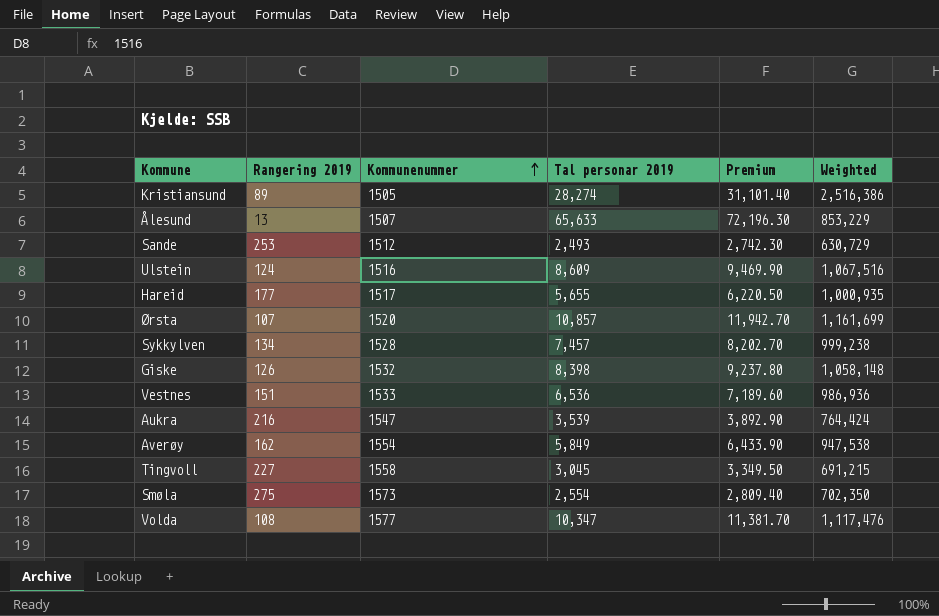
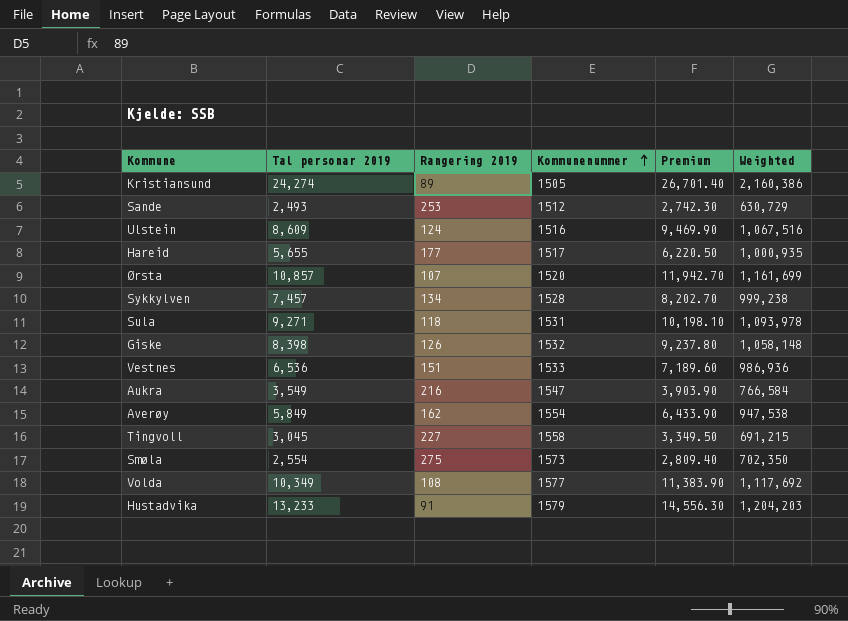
column Tal personar 2019 | position: 4 -> 2
row Ålesund: 13 | 1507 | 65,633 | 72,196.30 | 853,229 -> none
Kristiansund | Tal personar 2019: 28,274 -> 24,274
Kristiansund | Premium: 31,101.40 -> 26,701.40
Kristiansund | Weighted: 2,516,386 -> 2,160,386
row Sula: none -> 9,271 | 118 | 1531 | 10,198.10 | 1,093,978
Aukra | Tal personar 2019: 3,539 -> 3,549
Aukra | Premium: 3,892.90 -> 3,903.90
Aukra | Weighted: 764,424 -> 766,584
Volda | Tal personar 2019: 10,347 -> 10,349
Volda | Premium: 11,381.70 -> 11,383.90
Volda | Weighted: 1,117,476 -> 1,117,692
row Hustadvika: none -> 13,233 | 91 | 1579 | 14,556.30 | 1,204,203

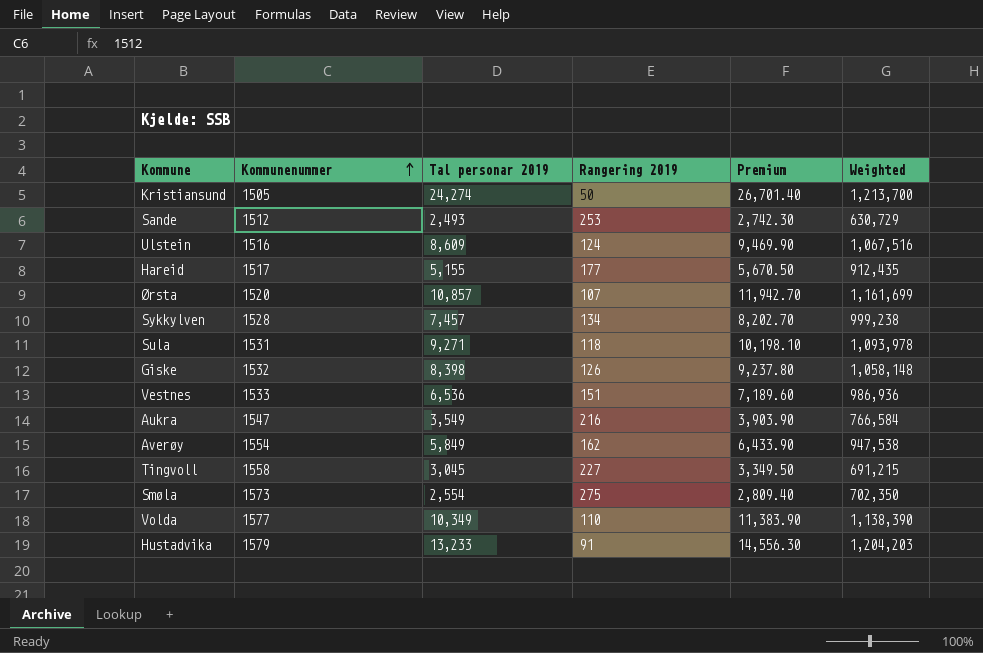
column Kommunenummer | position: 4 -> 2
Kristiansund | Rangering 2019: 89 -> 50
Kristiansund | Weighted: 2,160,386 -> 1,213,700
Hareid | Tal personar 2019: 5,655 -> 5,155
Hareid | Premium: 6,220.50 -> 5,670.50
Hareid | Weighted: 1,000,935 -> 912,435
Volda | Rangering 2019: 108 -> 110
Volda | Weighted: 1,117,692 -> 1,138,390

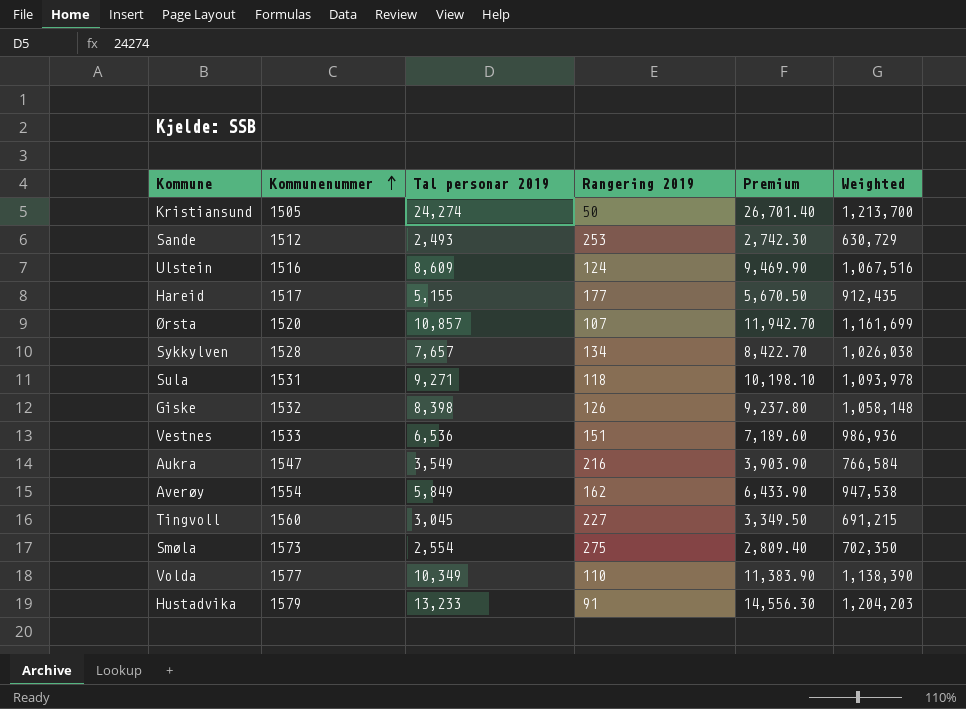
Sykkylven | Tal personar 2019: 7,457 -> 7,657
Sykkylven | Premium: 8,202.70 -> 8,422.70
Sykkylven | Weighted: 999,238 -> 1,026,038
Tingvoll | Kommunenummer: 1558 -> 1560

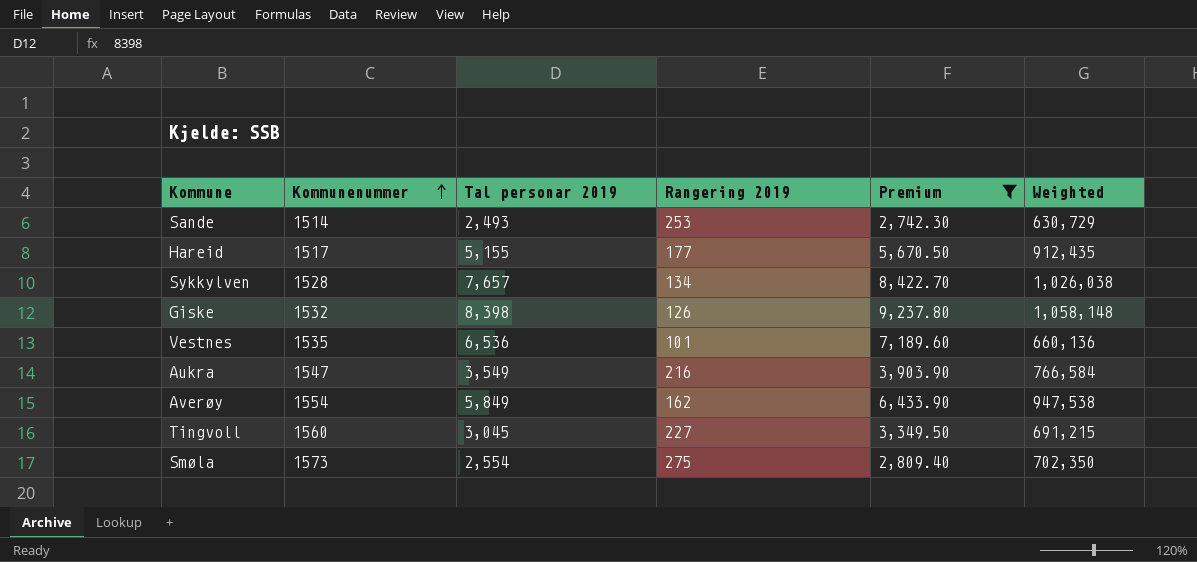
filter: none -> Premium <= 9,237.80
Sande | Kommunenummer: 1512 -> 1514
Vestnes | Kommunenummer: 1533 -> 1535
Vestnes | Rangering 2019: 151 -> 101
Vestnes | Weighted: 986,936 -> 660,136

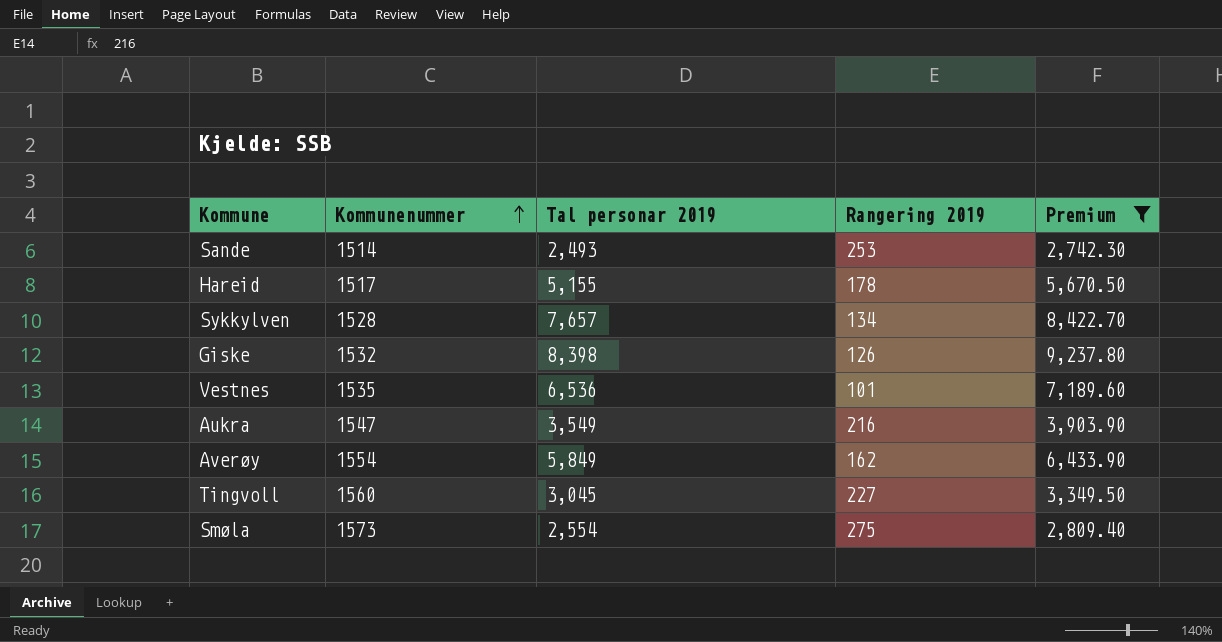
column Weighted | formula: [Tal personar 2019] * [Rangering 2019] -> none
Hareid | Rangering 2019: 177 -> 178

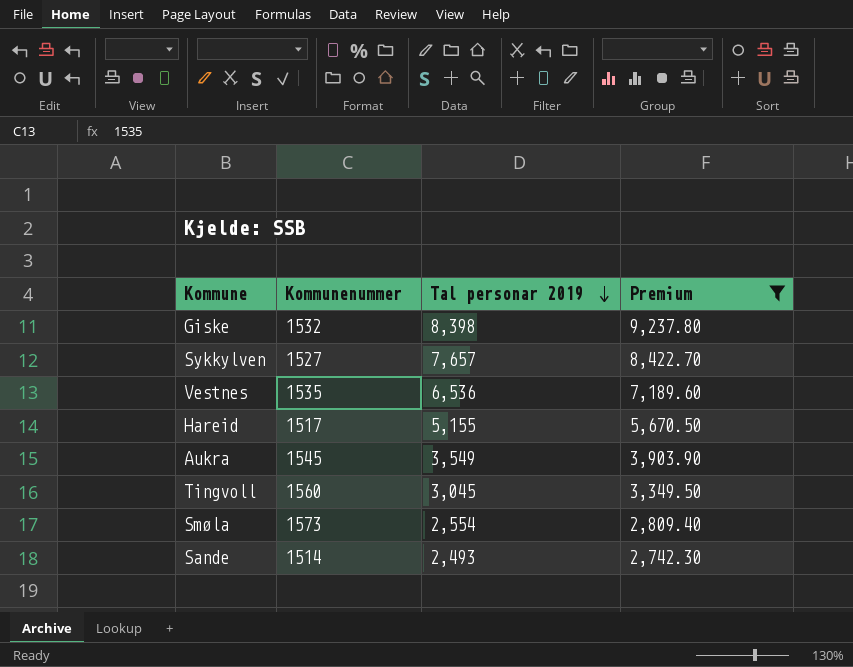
row order: Kommunenummer ascending -> Tal personar 2019 descending
column Rangering 2019 | position: 4 -> none
row Averøy: 1554 | 5,849 | 162 | 6,433.90 -> none
Sykkylven | Kommunenummer: 1528 -> 1527
Aukra | Kommunenummer: 1547 -> 1545

